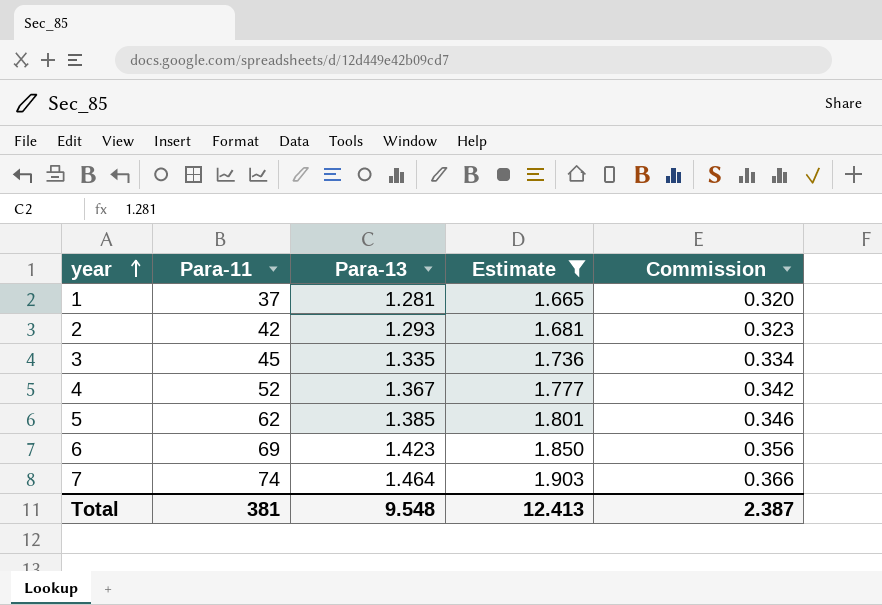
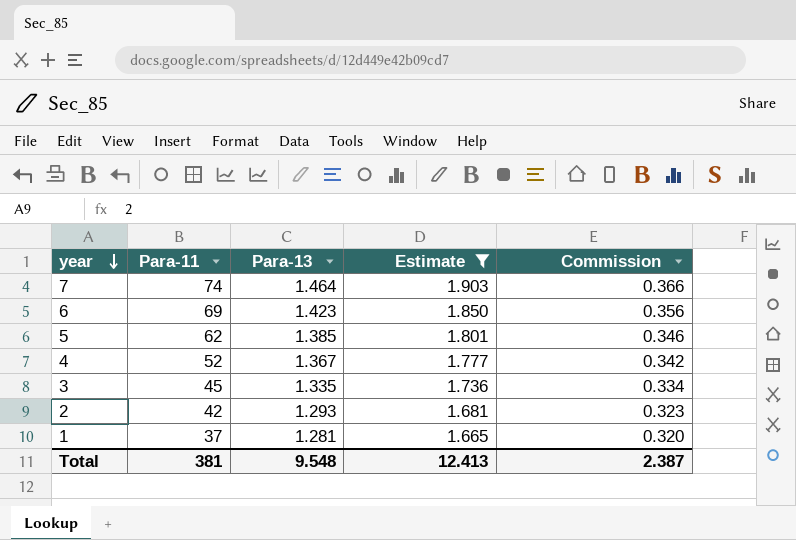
row order: year ascending -> year descending

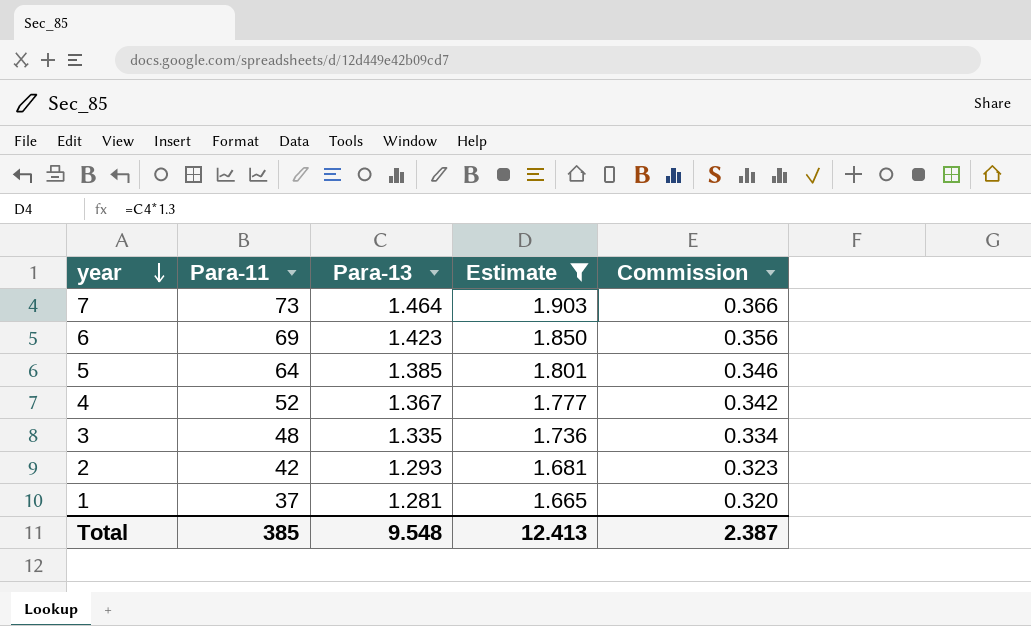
7 | Para-11: 74 -> 73
5 | Para-11: 62 -> 64
3 | Para-11: 45 -> 48
Total | Para-11: 381 -> 385

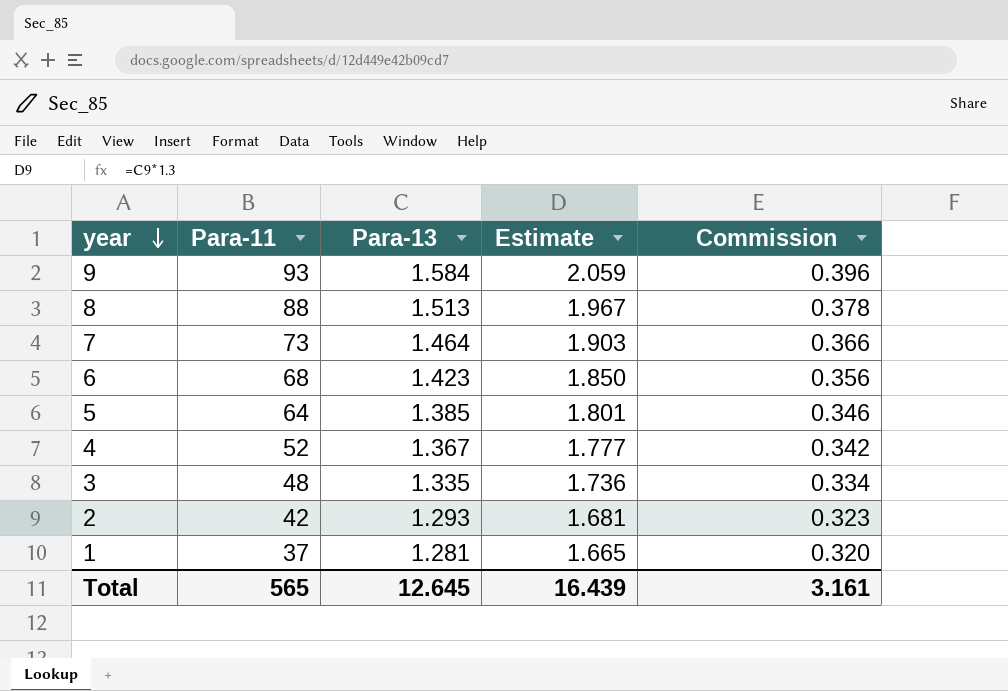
filter: Estimate <= 1.903 -> none
6 | Para-11: 69 -> 68
Total | Para-11: 385 -> 565
Total | Para-13: 9.548 -> 12.645
Total | Estimate: 12.413 -> 16.439
Total | Commission: 2.387 -> 3.161

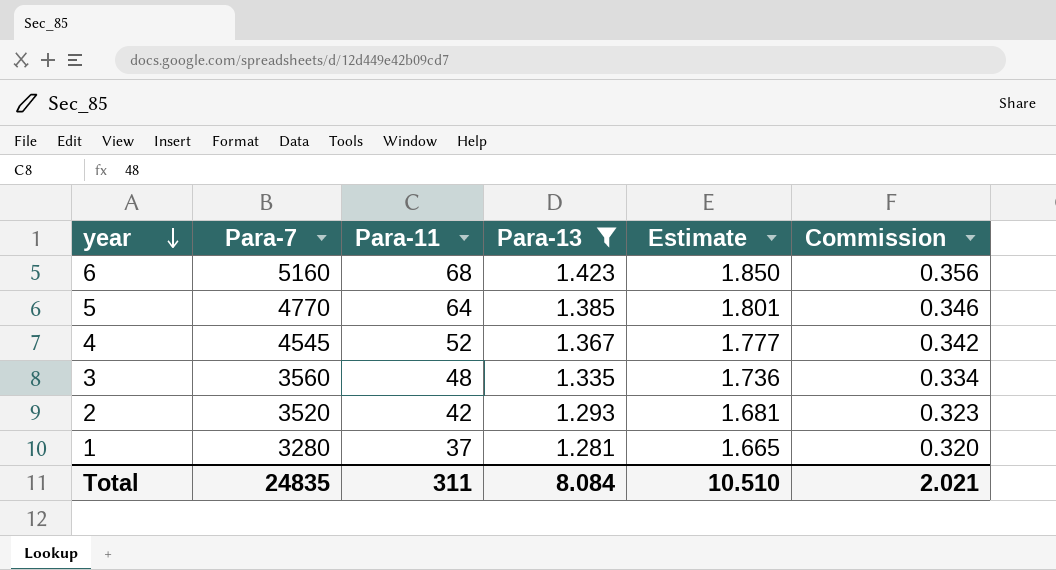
filter: none -> Para-13 <= 1.423
column Para-7 | position: none -> 2
Total | Para-11: 565 -> 311
Total | Para-13: 12.645 -> 8.084
Total | Estimate: 16.439 -> 10.510
Total | Commission: 3.161 -> 2.021

